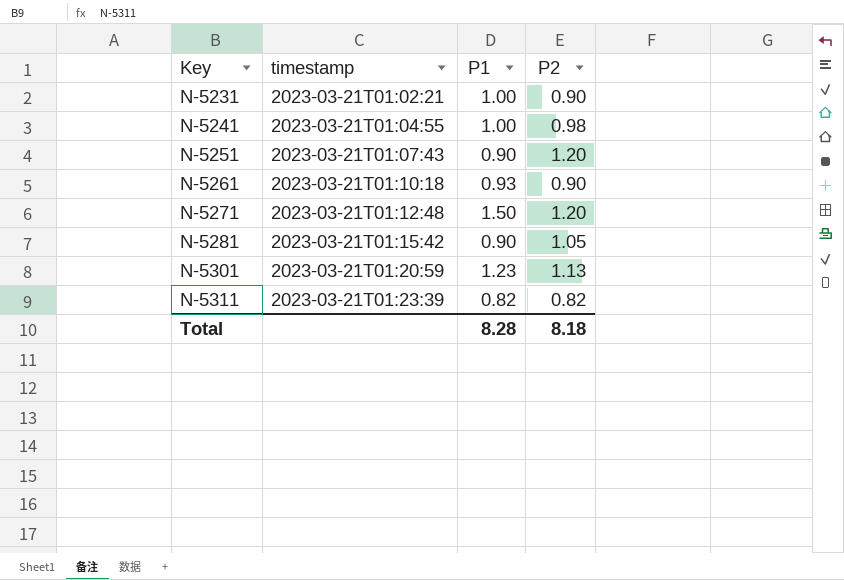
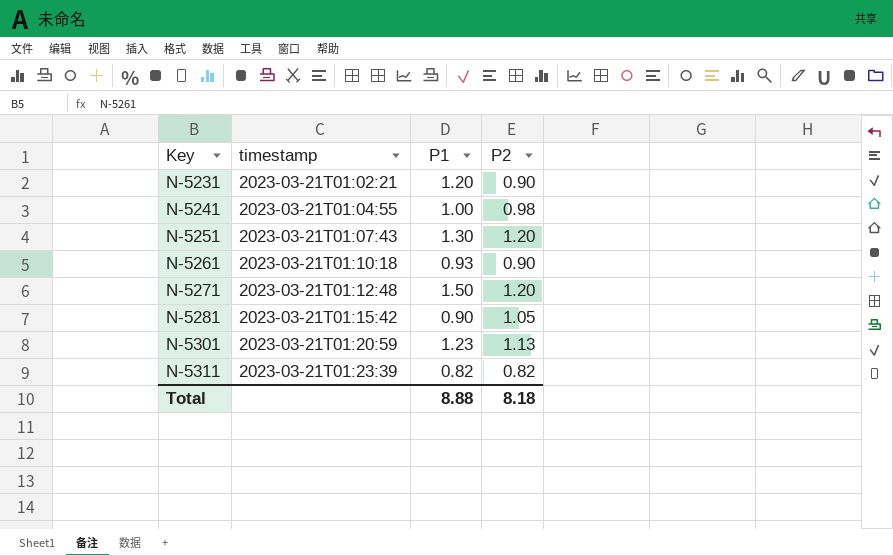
N-5231 | P1: 1.00 -> 1.20
N-5251 | P1: 0.90 -> 1.30
Total | P1: 8.28 -> 8.88

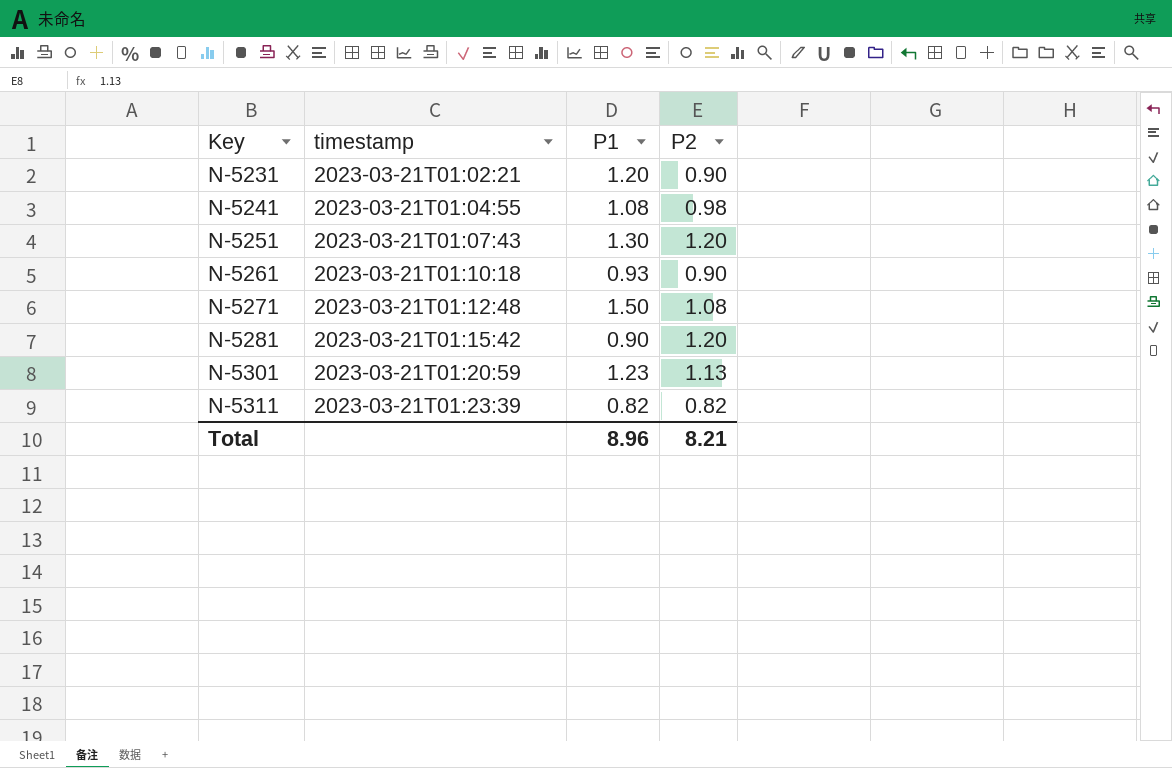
N-5241 | P1: 1.00 -> 1.08
N-5271 | P2: 1.20 -> 1.08
N-5281 | P2: 1.05 -> 1.20
Total | P1: 8.88 -> 8.96
Total | P2: 8.18 -> 8.21

